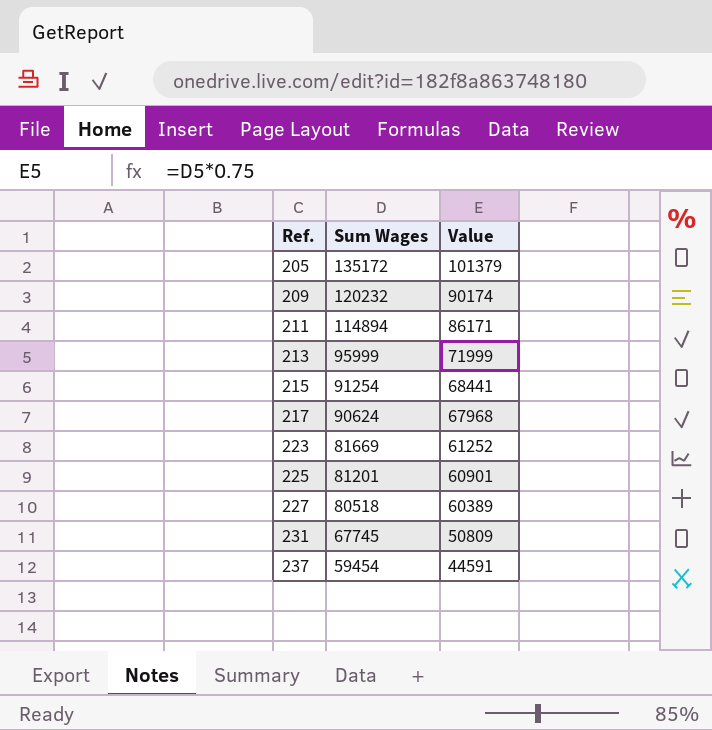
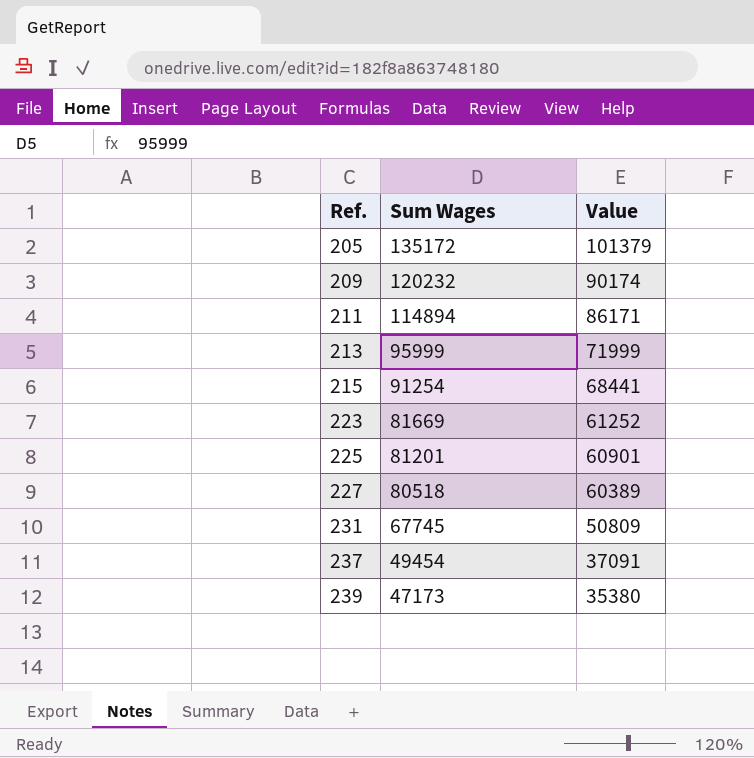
row 217: 90624 | 67968 -> none
237 | Sum Wages: 59454 -> 49454
237 | Value: 44591 -> 37091
row 239: none -> 47173 | 35380

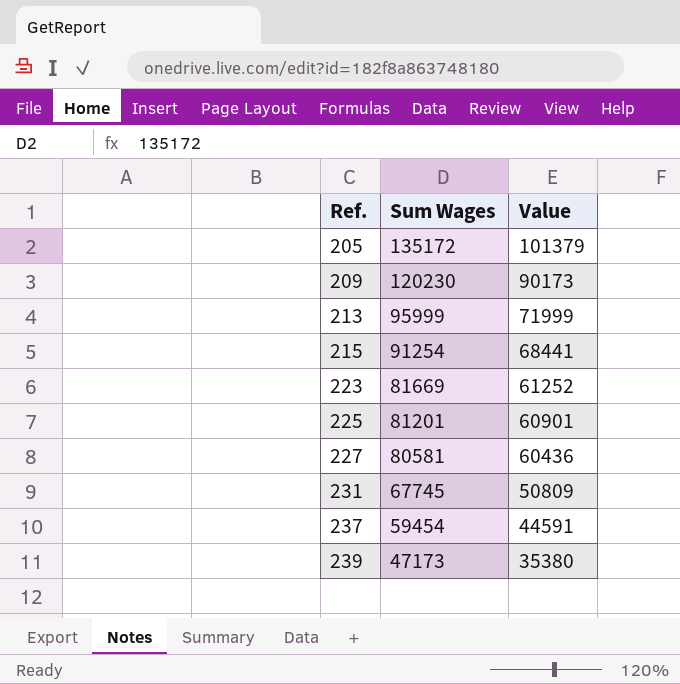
row 211: 114894 | 86171 -> none
209 | Sum Wages: 120232 -> 120230
209 | Value: 90174 -> 90173
227 | Sum Wages: 80518 -> 80581
227 | Value: 60389 -> 60436
237 | Sum Wages: 49454 -> 59454
237 | Value: 37091 -> 44591

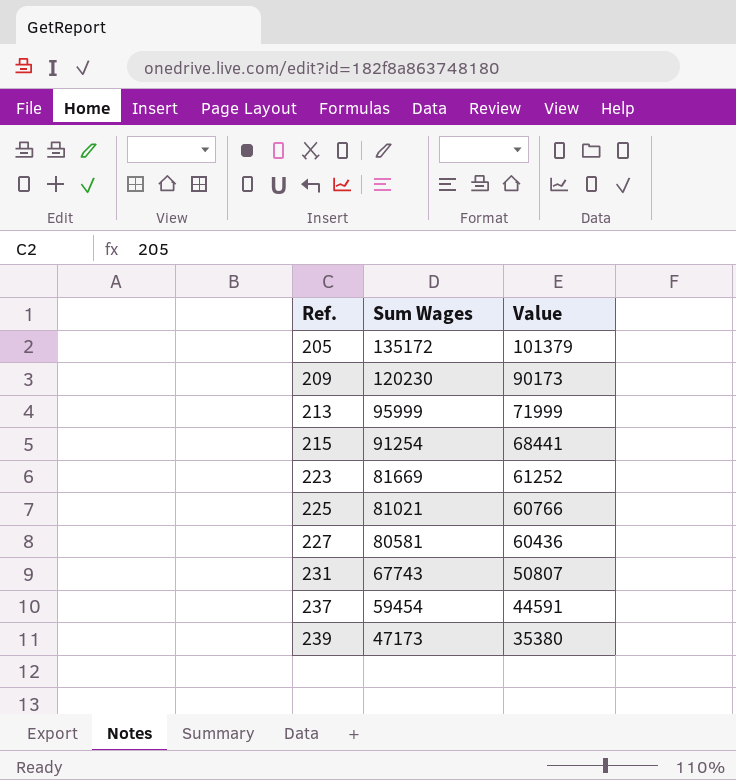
225 | Sum Wages: 81201 -> 81021
225 | Value: 60901 -> 60766
231 | Sum Wages: 67745 -> 67743
231 | Value: 50809 -> 50807

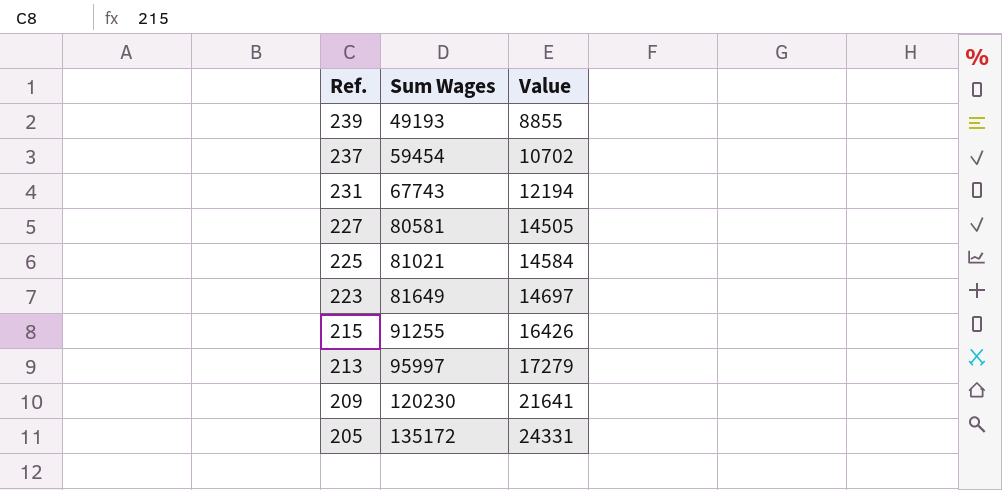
row order: Ref. ascending -> Ref. descending
column Value | formula: [Sum Wages] * 0.75 -> [Sum Wages] * 0.18
239 | Sum Wages: 47173 -> 49193
223 | Sum Wages: 81669 -> 81649
215 | Sum Wages: 91254 -> 91255
213 | Sum Wages: 95999 -> 95997

